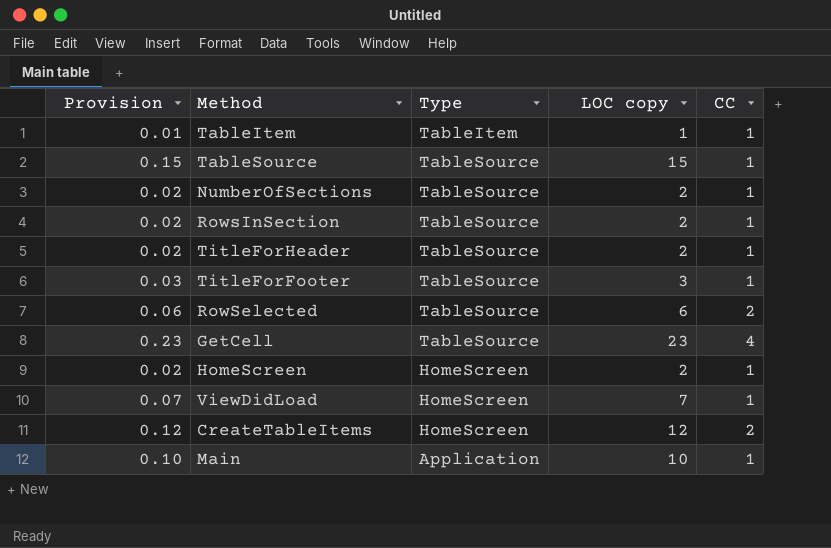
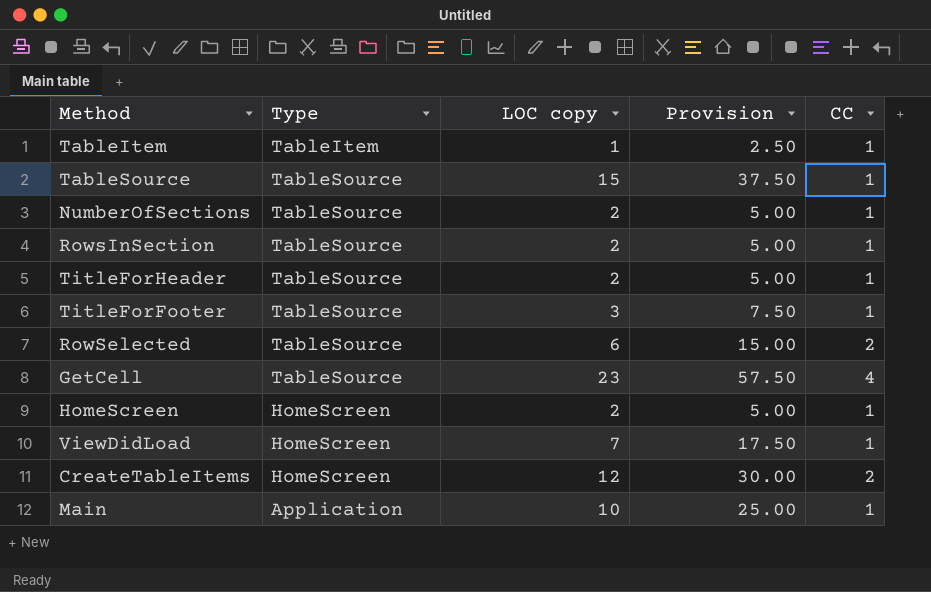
column Provision | formula: [LOC copy] * 0.01 -> [LOC copy] * 2.5
column Provision | position: 1 -> 4

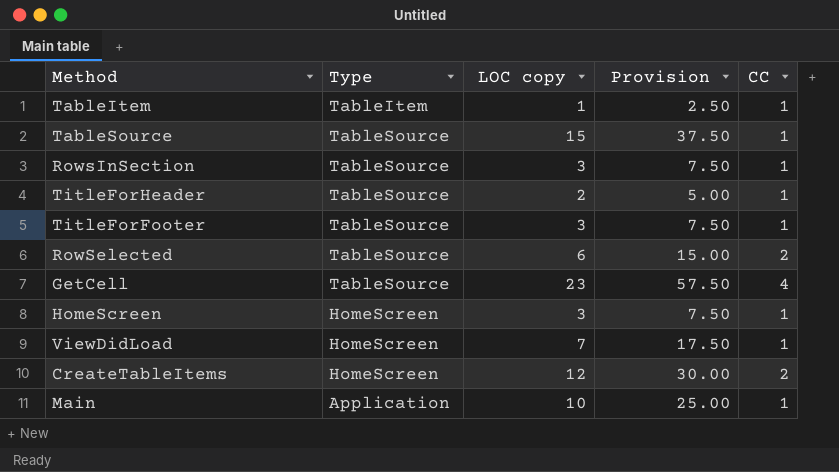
row NumberOfSections: TableSource | 2 | 5.00 | 1 -> none
RowsInSection | LOC copy: 2 -> 3
RowsInSection | Provision: 5.00 -> 7.50
HomeScreen | LOC copy: 2 -> 3
HomeScreen | Provision: 5.00 -> 7.50

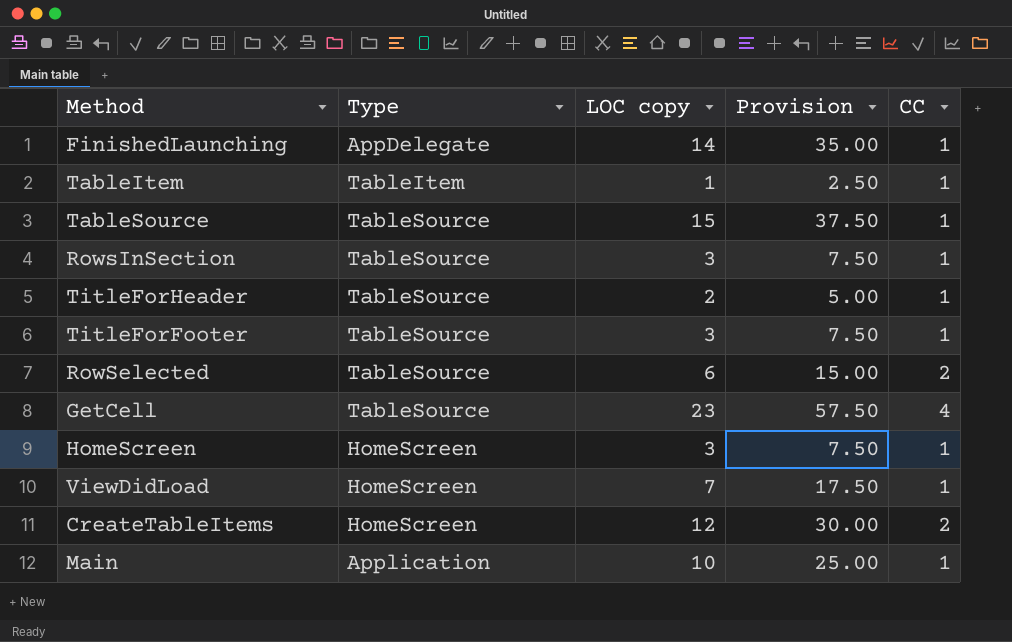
row FinishedLaunching: none -> AppDelegate | 14 | 35.00 | 1

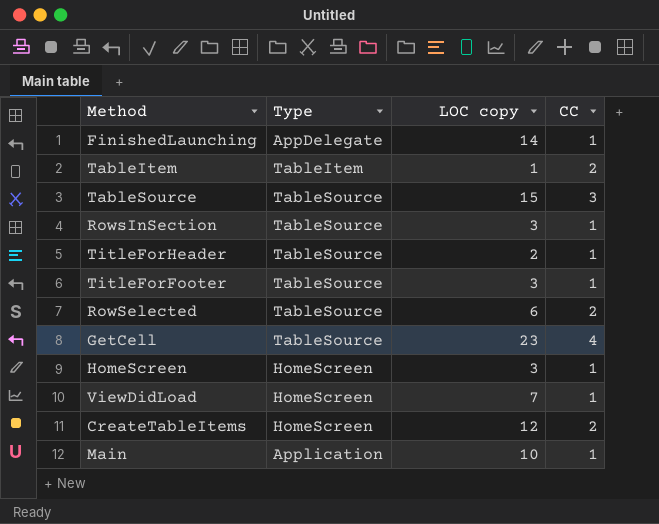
column Provision | formula: [LOC copy] * 2.5 -> none
TableItem | CC: 1 -> 2
TableSource | CC: 1 -> 3

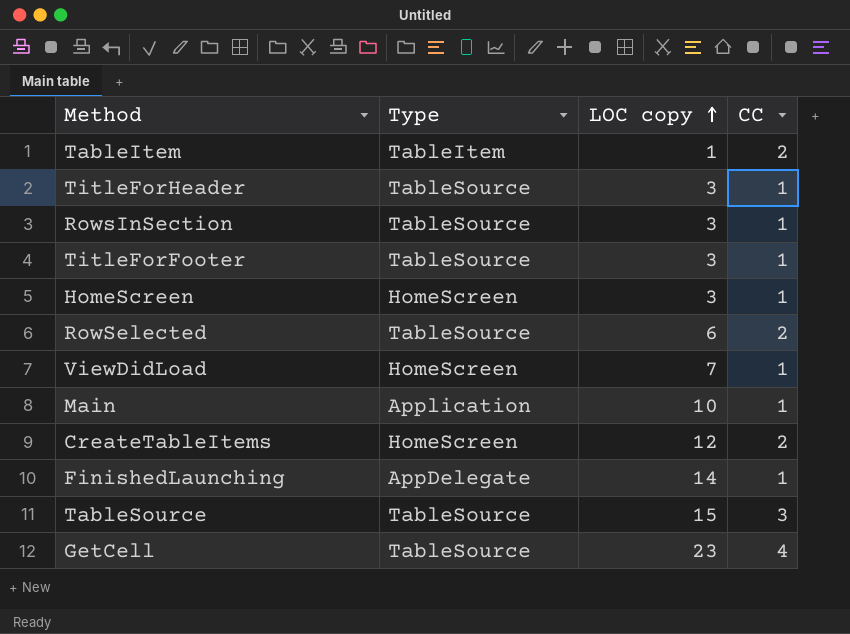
row order: none -> LOC copy ascending
TitleForHeader | LOC copy: 2 -> 3

